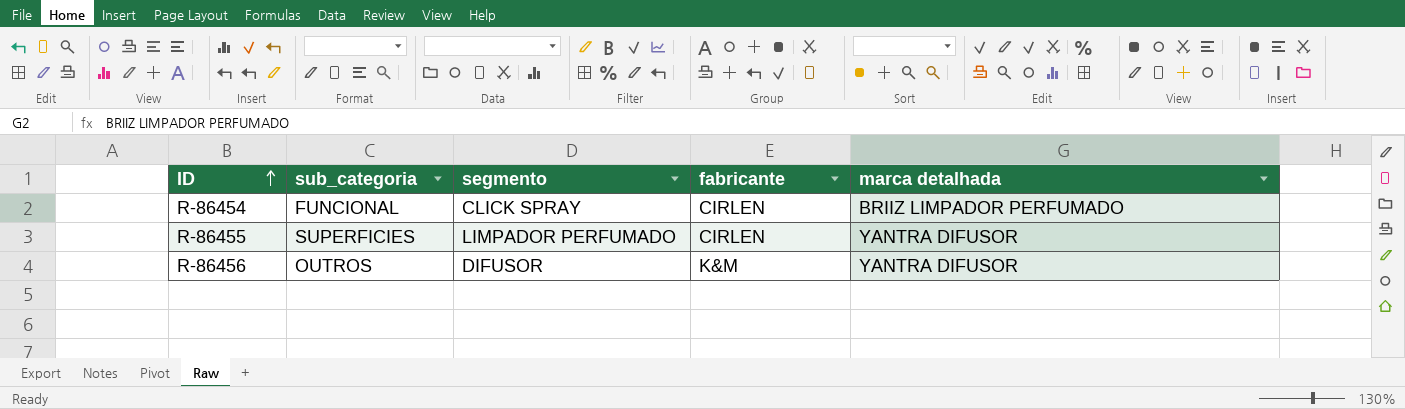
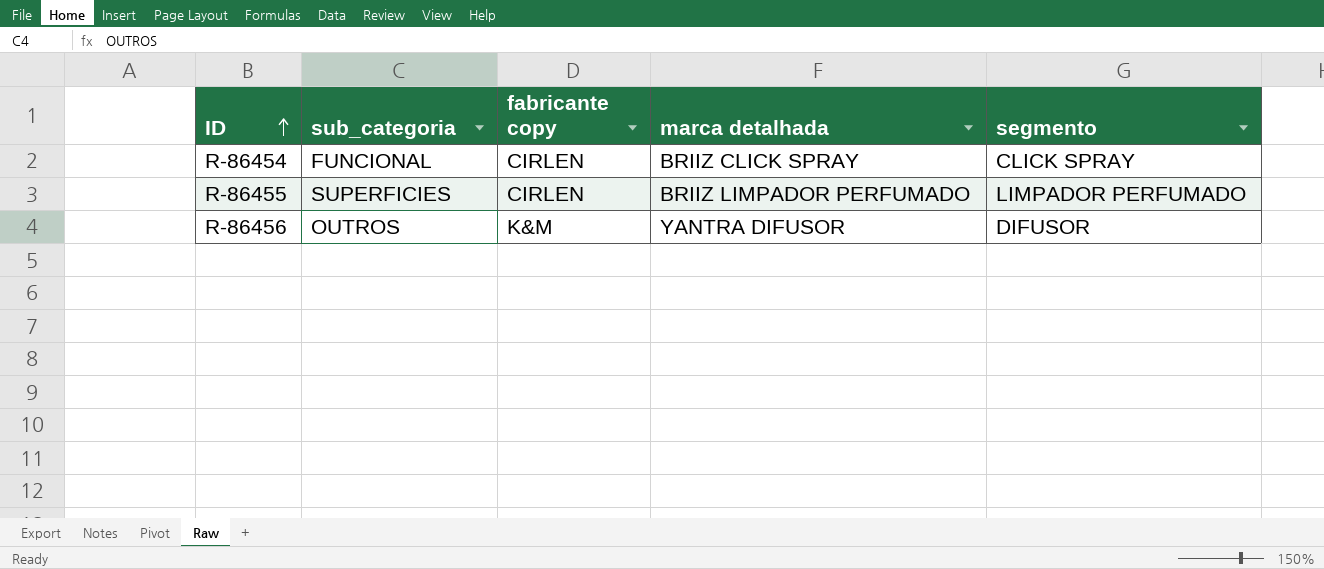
column name: fabricante -> fabricante copy
column segmento | position: 3 -> 5
R-86454 | marca detalhada: BRIIZ LIMPADOR PERFUMADO -> BRIIZ CLICK SPRAY
R-86455 | marca detalhada: YANTRA DIFUSOR -> BRIIZ LIMPADOR PERFUMADO

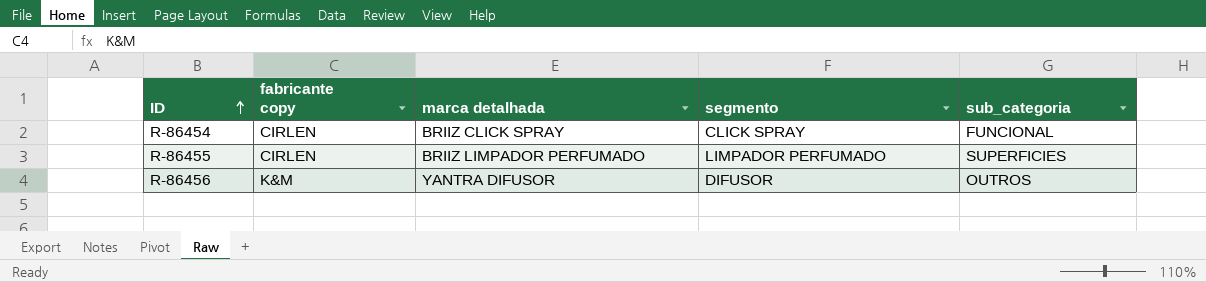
column sub_categoria | position: 2 -> 5

